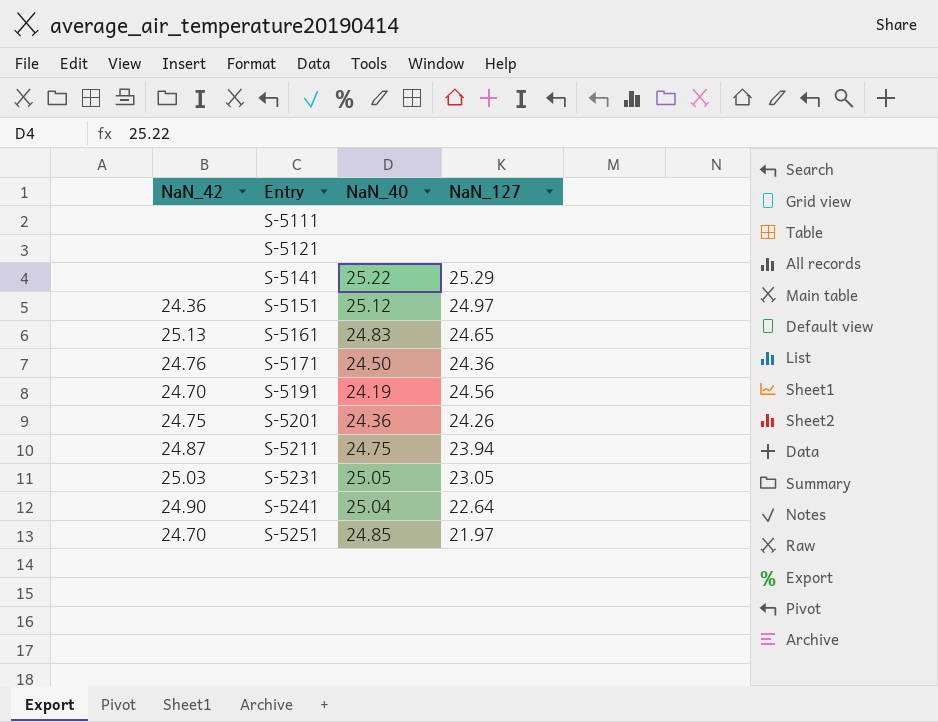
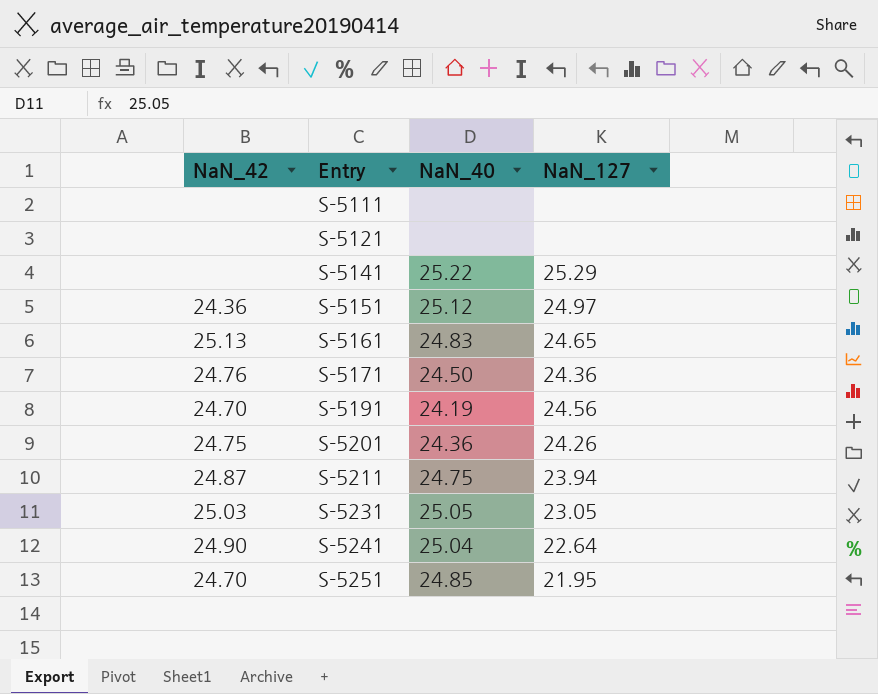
S-5251 | NaN_127: 21.97 -> 21.95

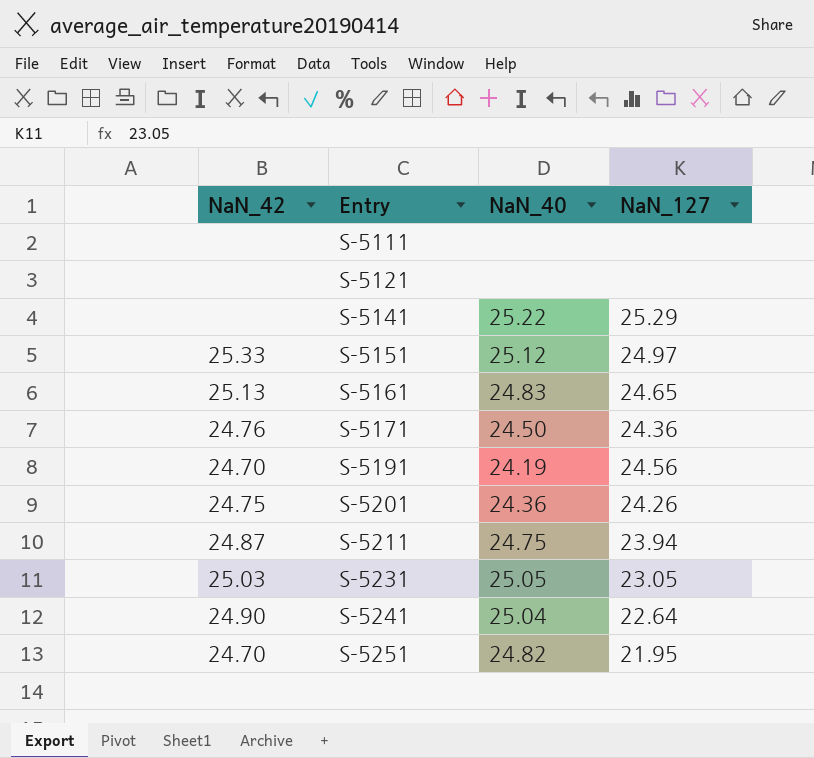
S-5151 | NaN_42: 24.36 -> 25.33
S-5251 | NaN_40: 24.85 -> 24.82

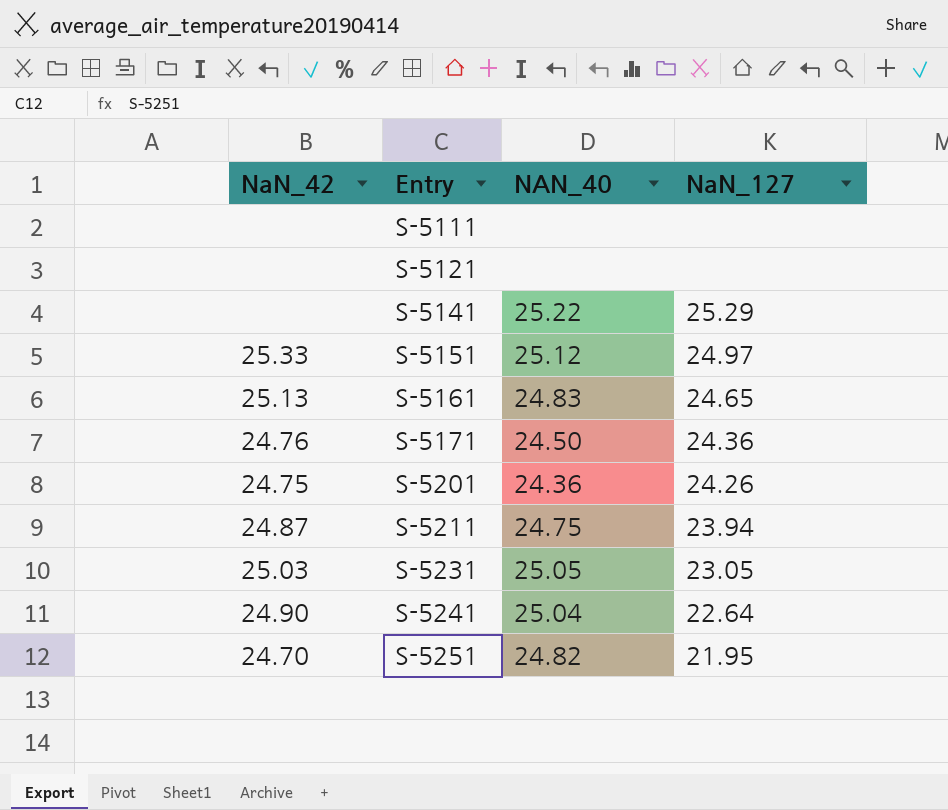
column name: NaN_40 -> NAN_40
row S-5191: 24.70 | 24.19 | 24.56 -> none

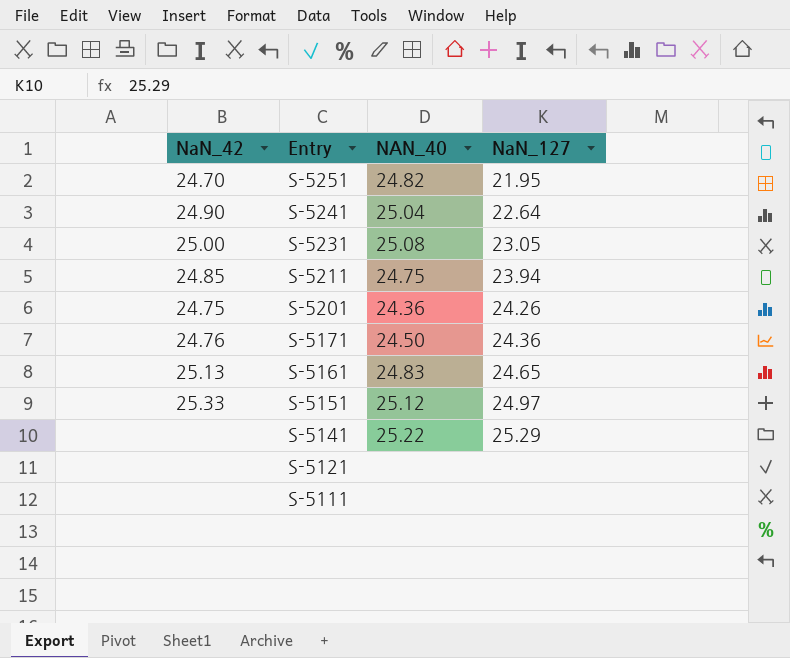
row order: Entry ascending -> Entry descending
S-5231 | NaN_42: 25.03 -> 25.00
S-5231 | NAN_40: 25.05 -> 25.08
S-5211 | NaN_42: 24.87 -> 24.85

